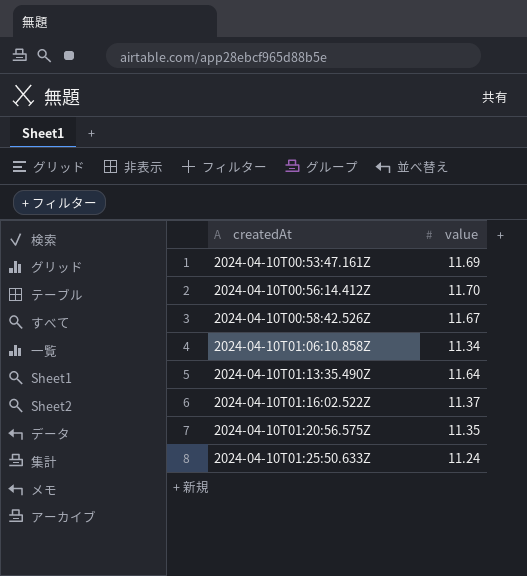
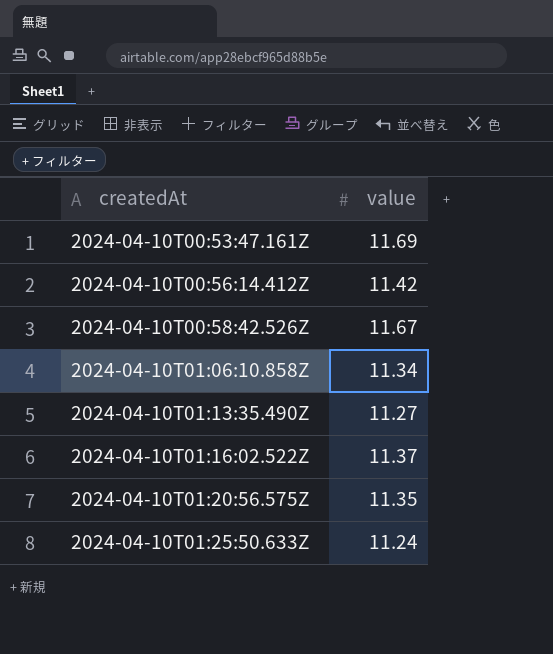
2024-04-10T00:56:14.412Z | value: 11.70 -> 11.42
2024-04-10T01:13:35.490Z | value: 11.64 -> 11.27

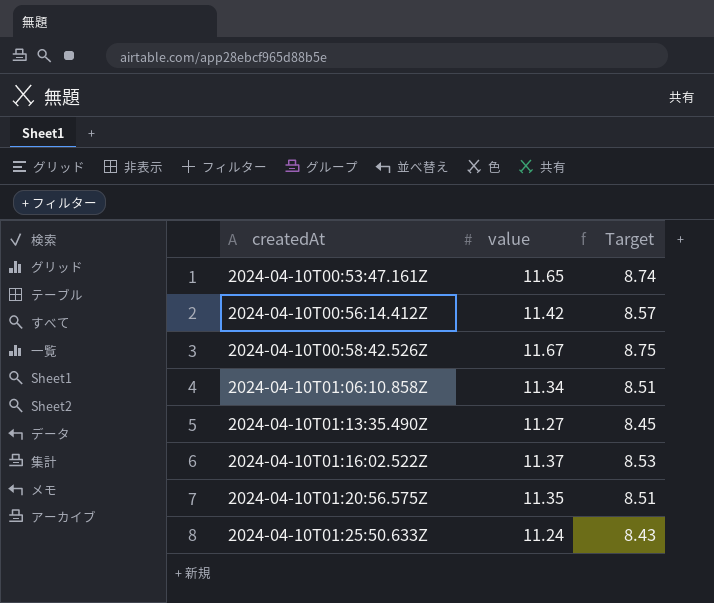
column Target | formula: none -> [value] * 0.75
2024-04-10T00:53:47.161Z | value: 11.69 -> 11.65

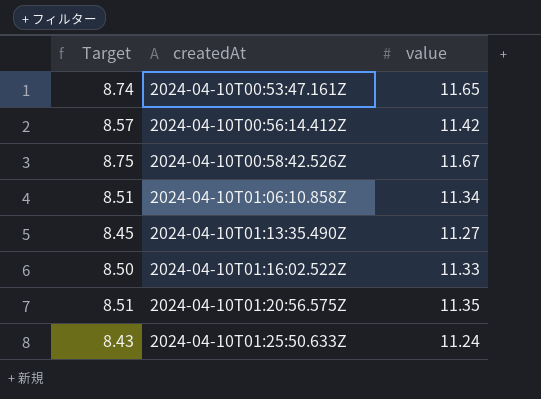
column Target | position: 3 -> 1
2024-04-10T01:16:02.522Z | Target: 8.53 -> 8.50
2024-04-10T01:16:02.522Z | value: 11.37 -> 11.33

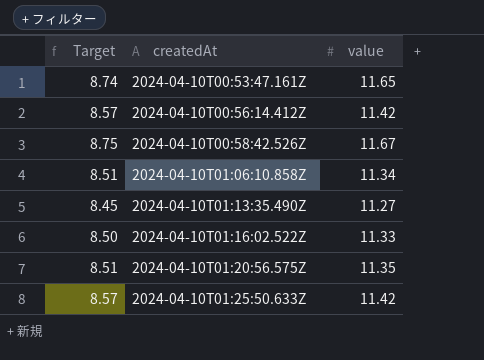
2024-04-10T01:25:50.633Z | Target: 8.43 -> 8.57
2024-04-10T01:25:50.633Z | value: 11.24 -> 11.42

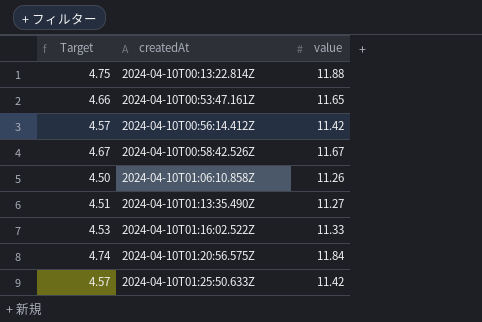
column Target | formula: [value] * 0.75 -> [value] * 0.4
row 2024-04-10T00:13:22.814Z: none -> 4.75 | 11.88
2024-04-10T01:06:10.858Z | value: 11.34 -> 11.26
2024-04-10T01:20:56.575Z | value: 11.35 -> 11.84

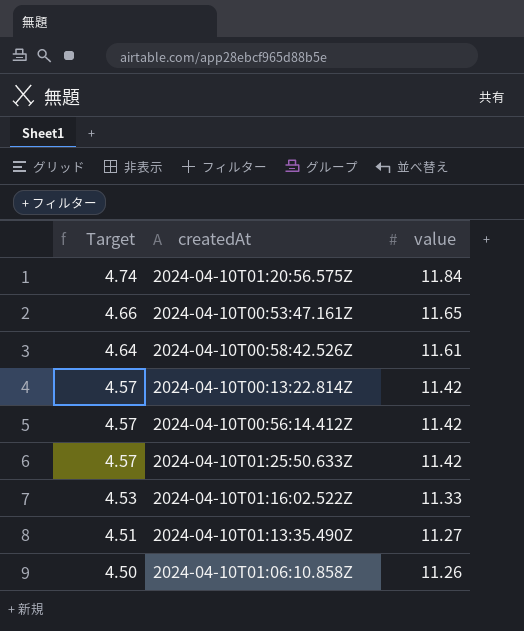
row order: createdAt ascending -> Target descending
2024-04-10T00:58:42.526Z | Target: 4.67 -> 4.64
2024-04-10T00:58:42.526Z | value: 11.67 -> 11.61
2024-04-10T00:13:22.814Z | Target: 4.75 -> 4.57
2024-04-10T00:13:22.814Z | value: 11.88 -> 11.42

